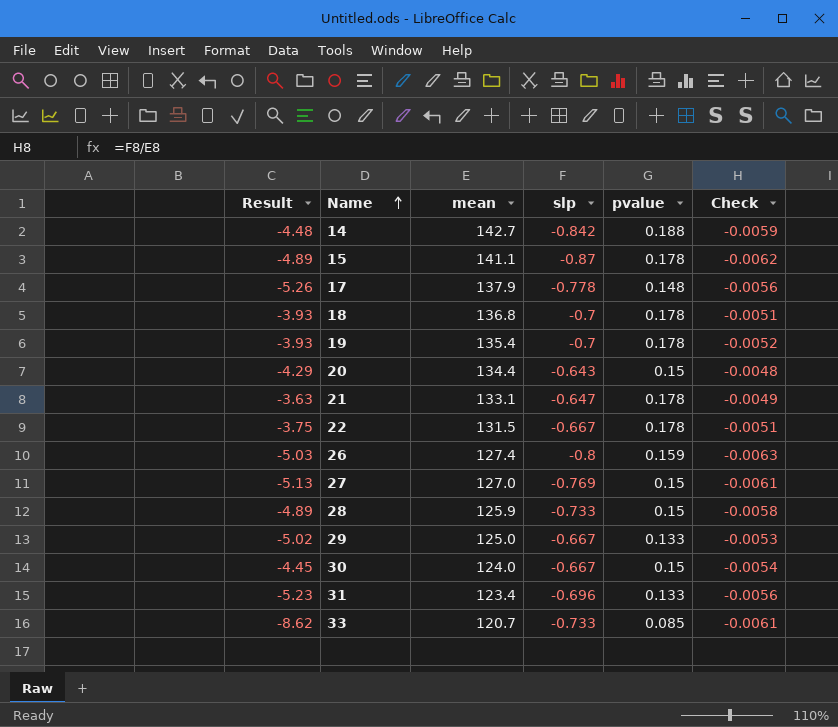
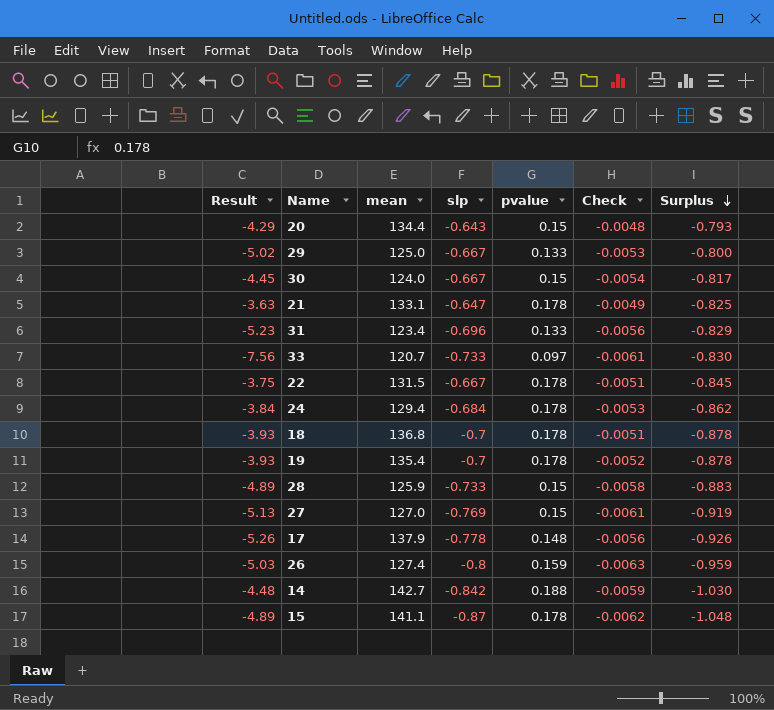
row order: Name ascending -> Surplus descending
column Surplus | formula: none -> [slp] - [pvalue]
33 | Result: -8.62 -> -7.56
33 | pvalue: 0.085 -> 0.097
row 24: none -> -3.84 | 129.4 | -0.684 | 0.178 | -0.0053 | -0.862

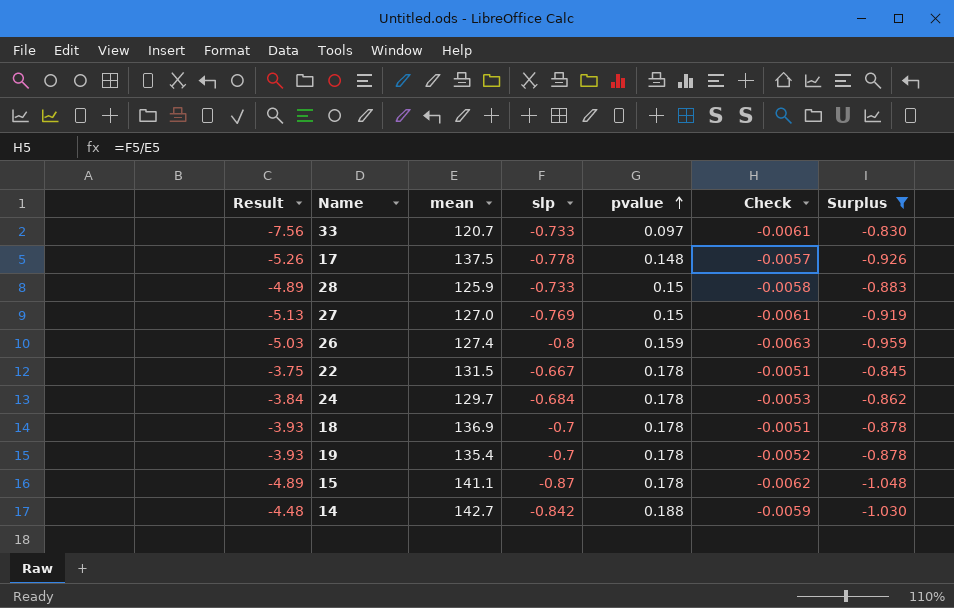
filter: none -> Surplus <= -0.830
row order: Surplus descending -> pvalue ascending
17 | mean: 137.9 -> 137.5
17 | Check: -0.0056 -> -0.0057
24 | mean: 129.4 -> 129.7
18 | mean: 136.8 -> 136.9

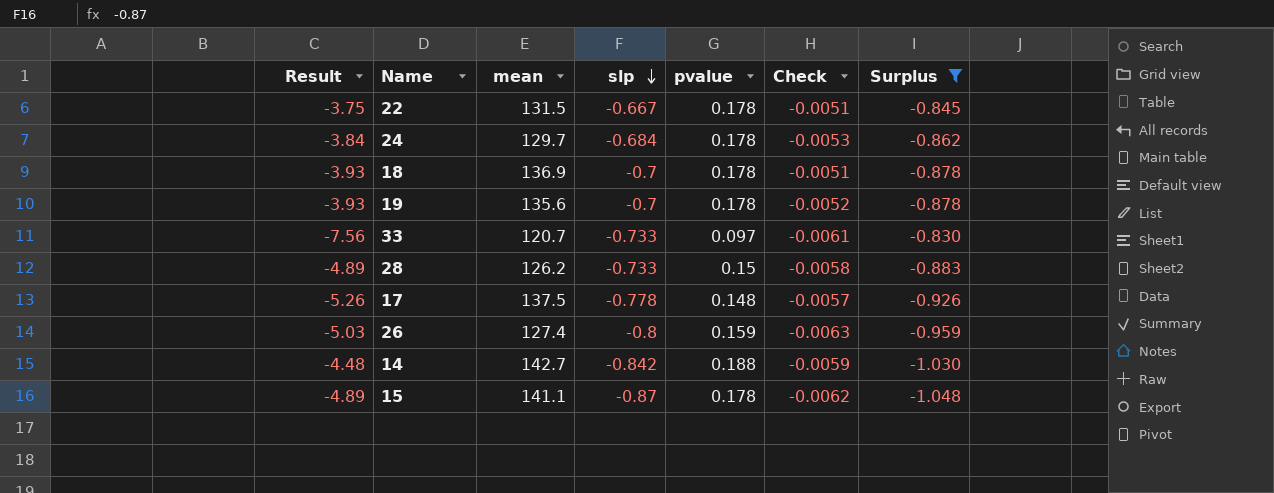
row order: pvalue ascending -> slp descending
row 27: -5.13 | 127.0 | -0.769 | 0.15 | -0.0061 | -0.919 -> none
19 | mean: 135.4 -> 135.6
28 | mean: 125.9 -> 126.2

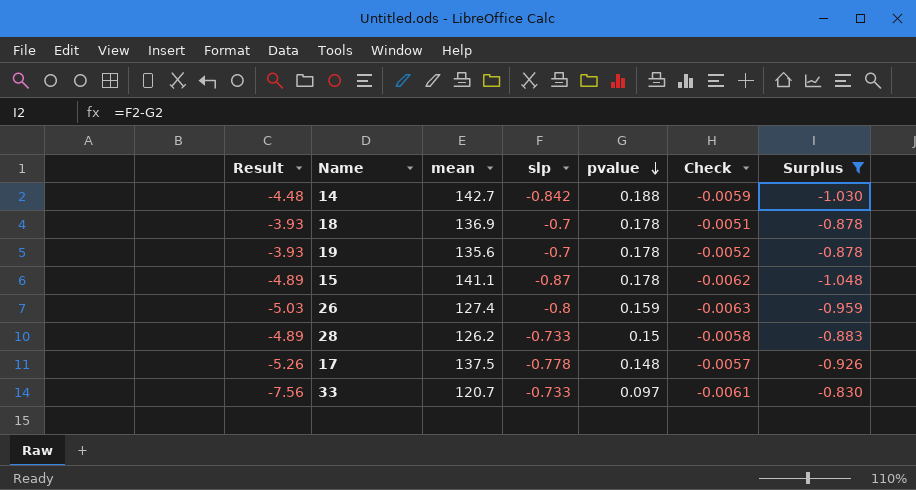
row order: slp descending -> pvalue descending
row 22: -3.75 | 131.5 | -0.667 | 0.178 | -0.0051 | -0.845 -> none
row 24: -3.84 | 129.7 | -0.684 | 0.178 | -0.0053 | -0.862 -> none

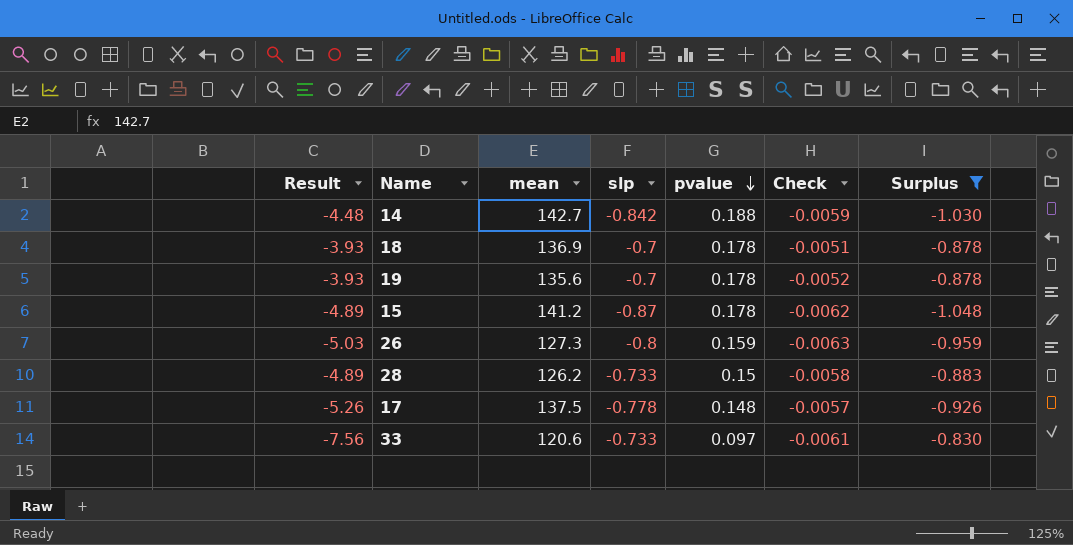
15 | mean: 141.1 -> 141.2
26 | mean: 127.4 -> 127.3
33 | mean: 120.7 -> 120.6

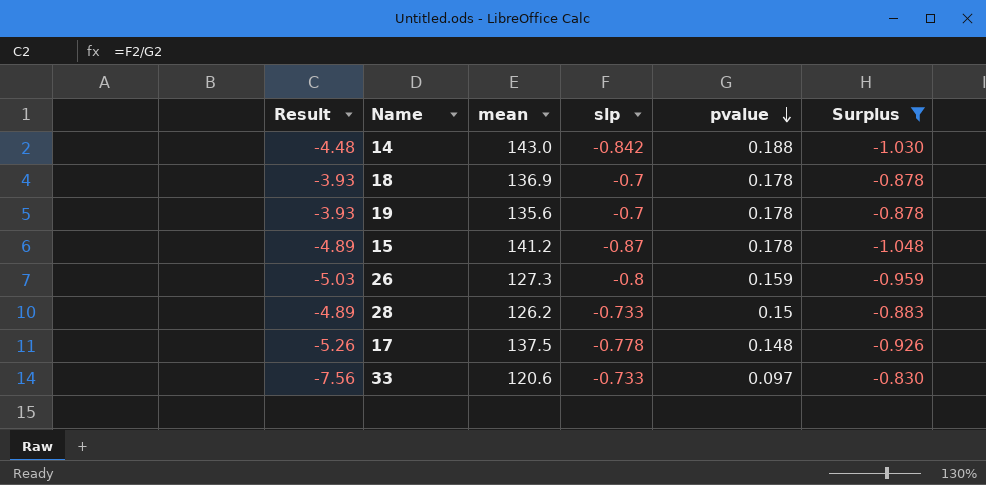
column Check | formula: [slp] / [mean] -> none
14 | mean: 142.7 -> 143.0

